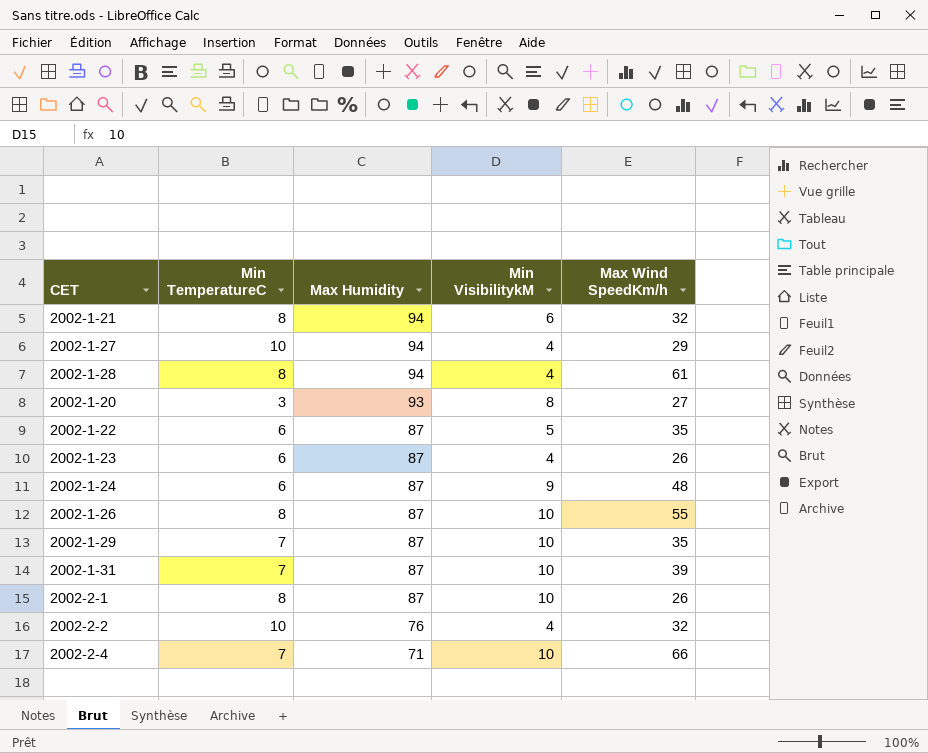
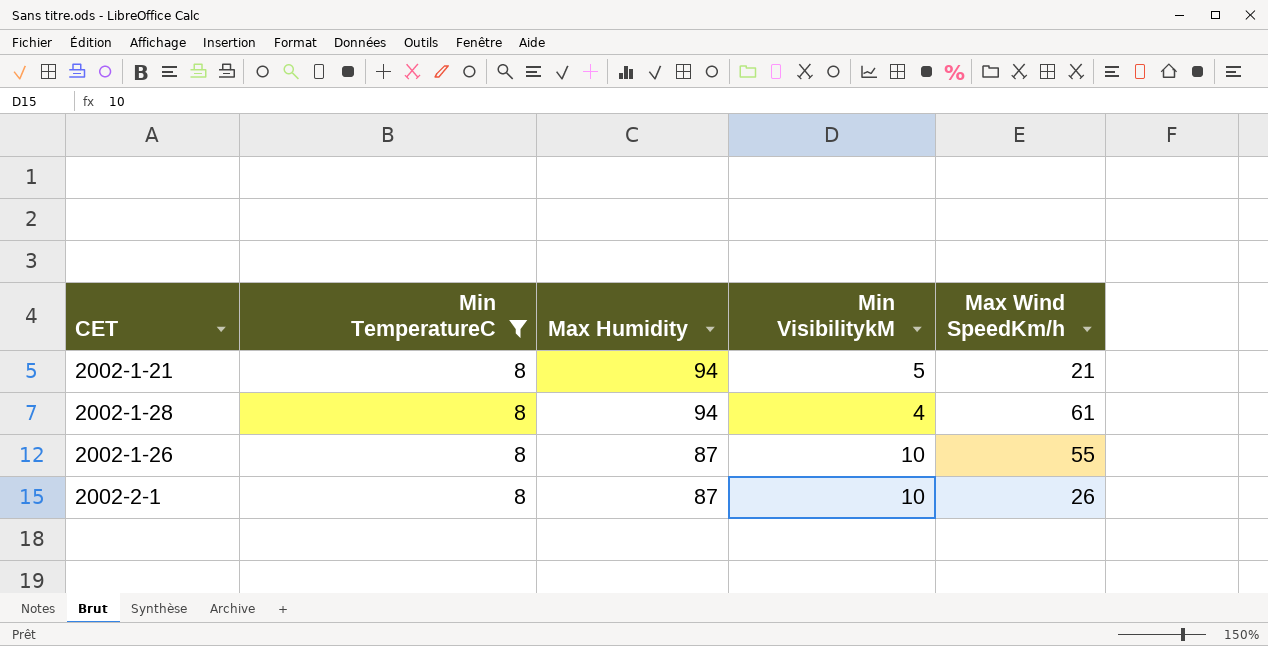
filter: none -> Min TemperatureC = 8
2002-1-21 | Min VisibilitykM: 6 -> 5
2002-1-21 | Max Wind SpeedKm/h: 32 -> 21

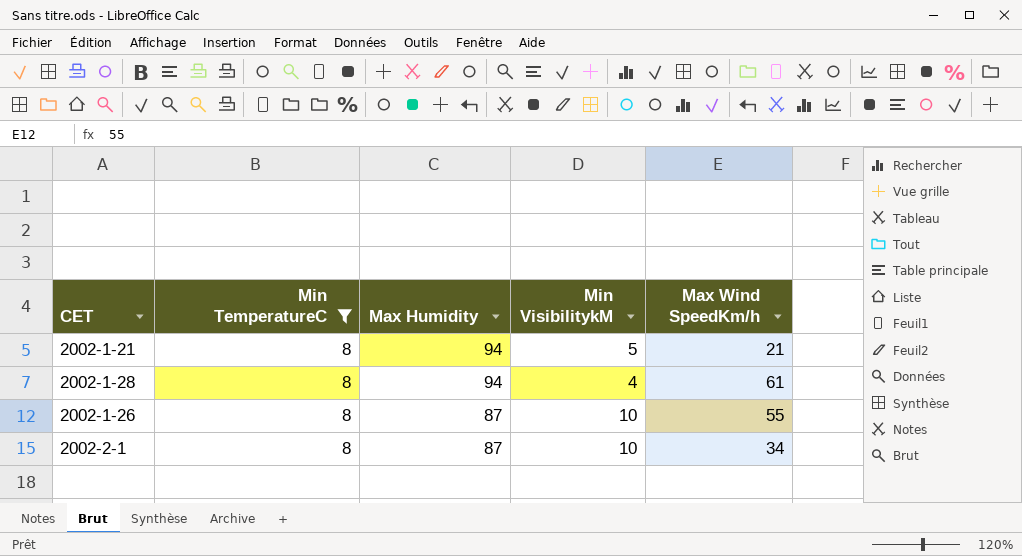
2002-2-1 | Max Wind SpeedKm/h: 26 -> 34

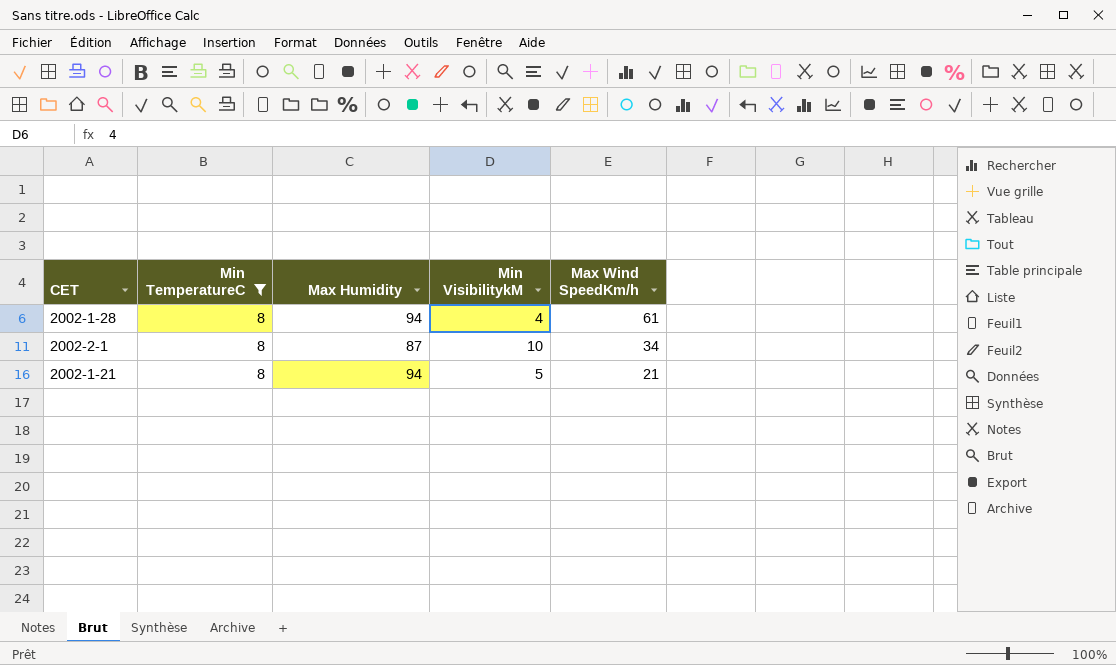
row order: Max Humidity descending -> Max Wind SpeedKm/h descending
row 2002-1-26: 8 | 87 | 10 | 55 -> none

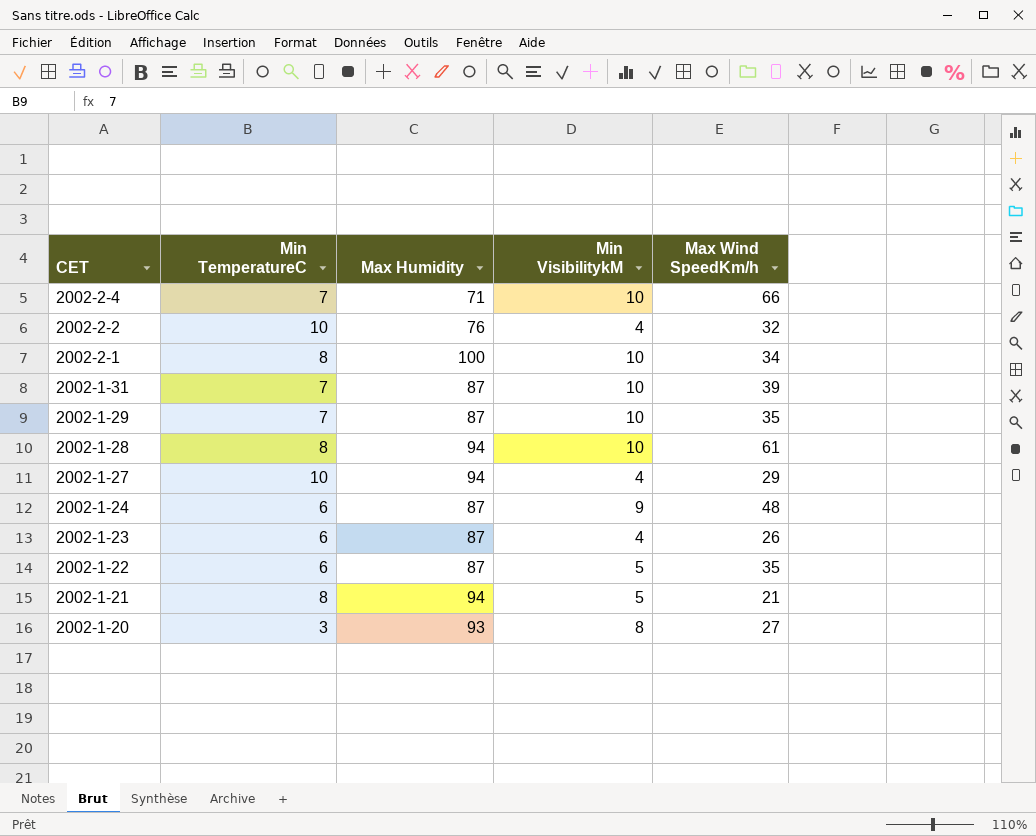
filter: Min TemperatureC = 8 -> none
row order: Max Wind SpeedKm/h descending -> CET descending
2002-2-1 | Max Humidity: 87 -> 100
2002-1-28 | Min VisibilitykM: 4 -> 10

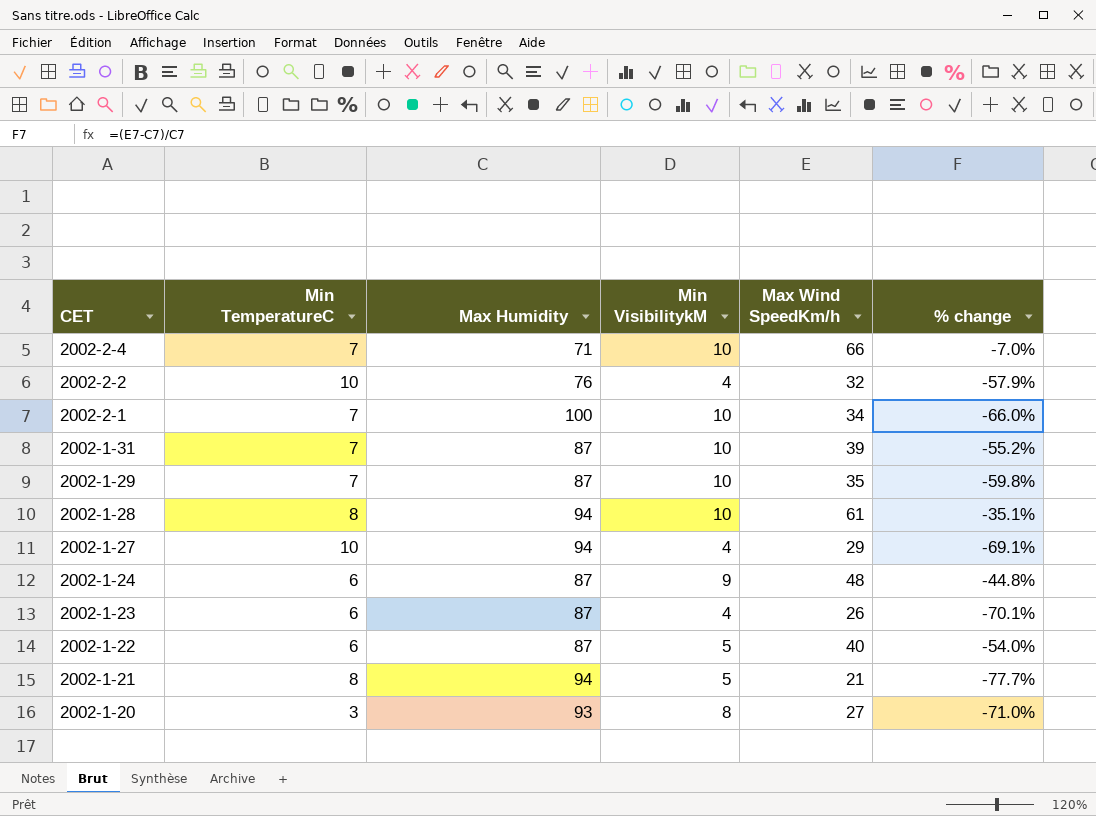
column % change | formula: none -> ([Max Wind SpeedKm/h] - [Max Humidity]) / [Max Humidity]
2002-2-1 | Min TemperatureC: 8 -> 7
2002-1-22 | Max Wind SpeedKm/h: 35 -> 40

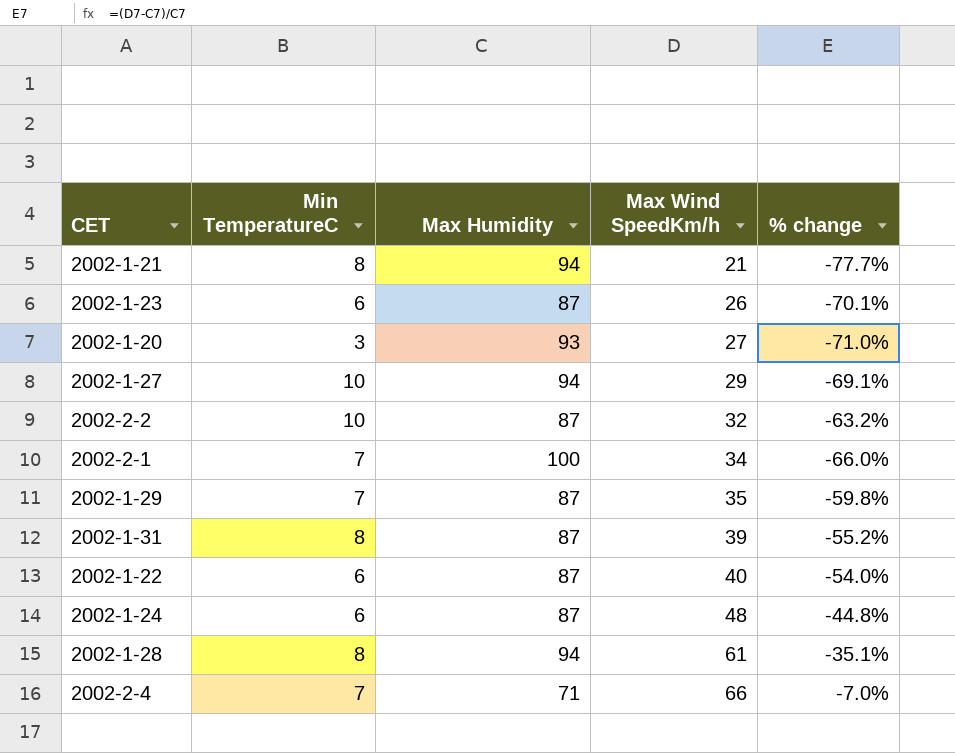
row order: CET descending -> Max Wind SpeedKm/h ascending
column Min VisibilitykM | position: 4 -> none
2002-2-2 | Max Humidity: 76 -> 87
2002-2-2 | % change: -57.9% -> -63.2%
2002-1-31 | Min TemperatureC: 7 -> 8

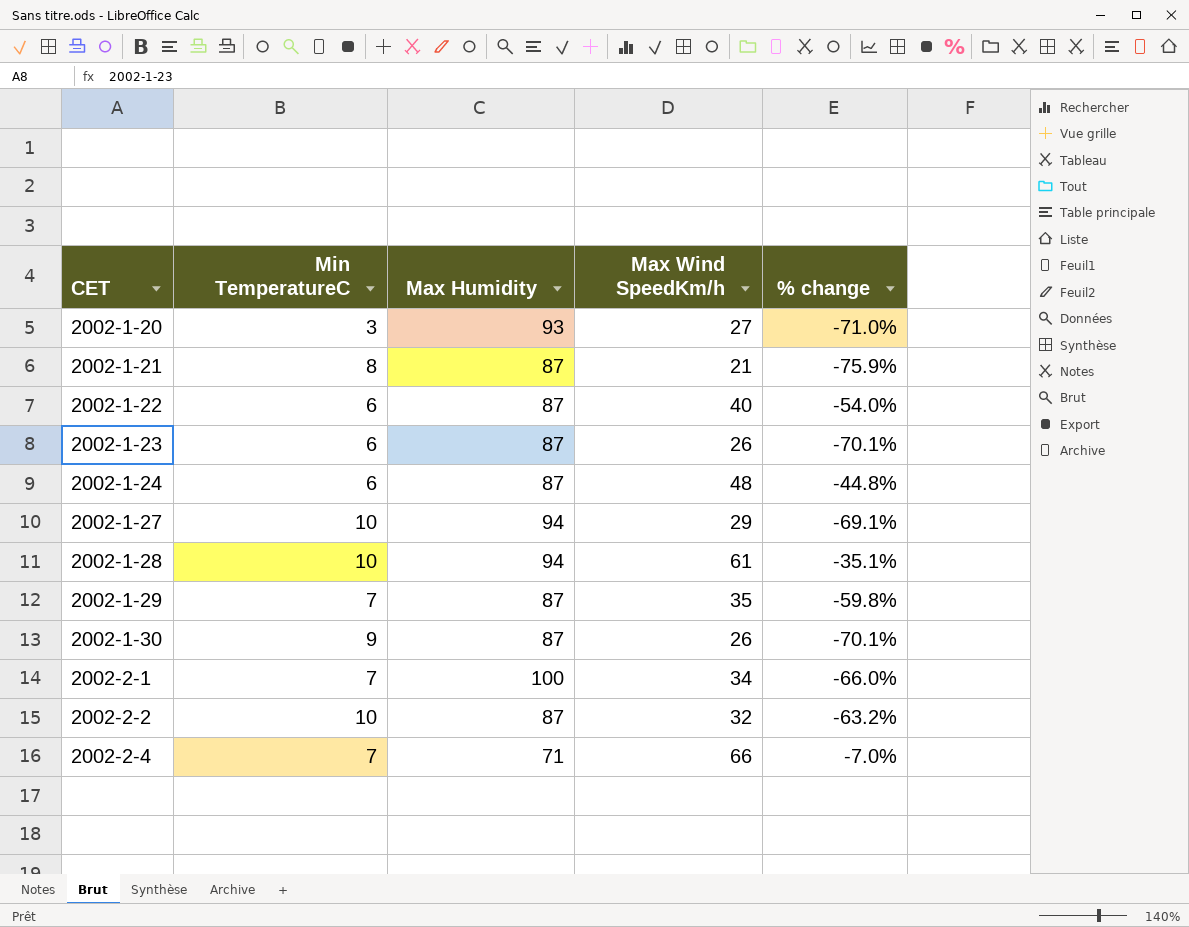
row order: Max Wind SpeedKm/h ascending -> CET ascending
row 2002-1-31: 8 | 87 | 39 | -55.2% -> none
2002-1-21 | Max Humidity: 94 -> 87
2002-1-21 | % change: -77.7% -> -75.9%
2002-1-28 | Min TemperatureC: 8 -> 10
row 2002-1-30: none -> 9 | 87 | 26 | -70.1%

